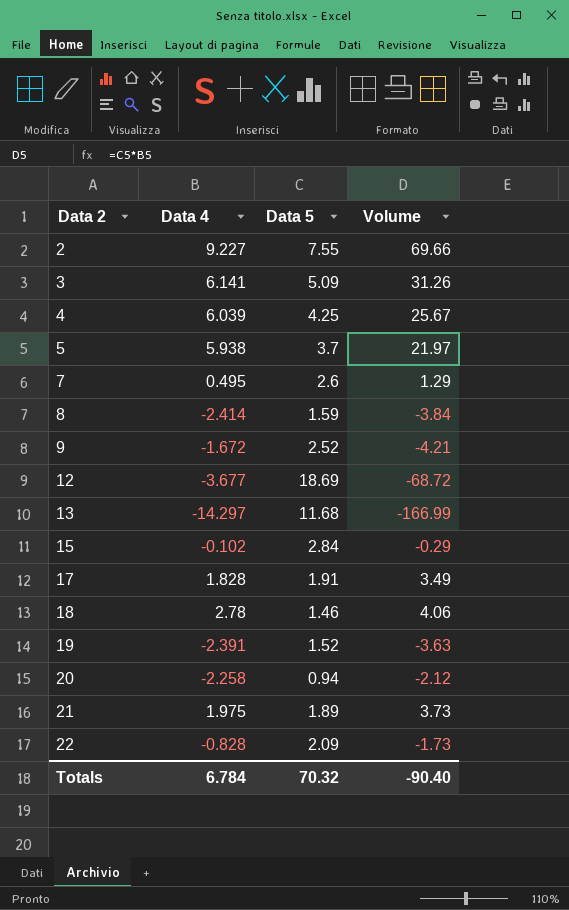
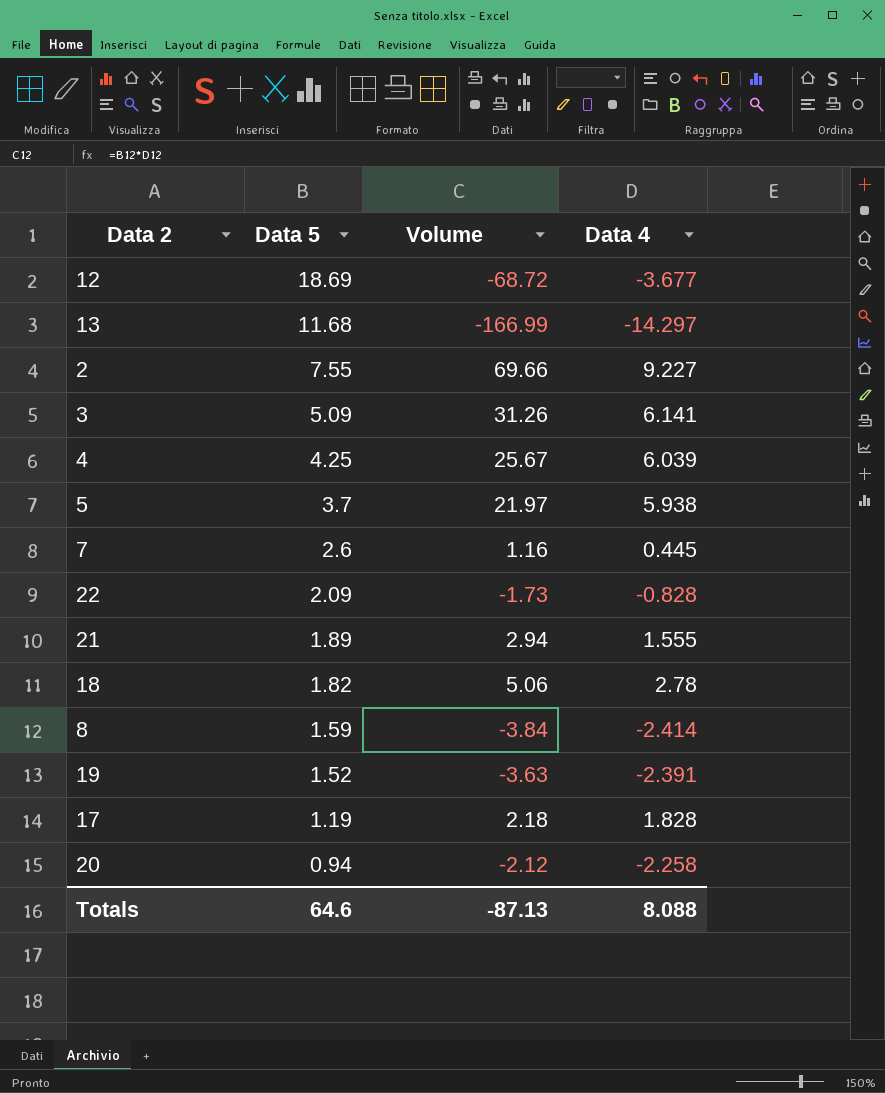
row order: Data 2 ascending -> Data 5 descending
column Data 4 | position: 2 -> 4
row 9: -1.672 | 2.52 | -4.21 -> none
row 15: -0.102 | 2.84 | -0.29 -> none
7 | Volume: 1.29 -> 1.16
7 | Data 4: 0.495 -> 0.445
21 | Volume: 3.73 -> 2.94
21 | Data 4: 1.975 -> 1.555
18 | Data 5: 1.46 -> 1.82
18 | Volume: 4.06 -> 5.06
17 | Data 5: 1.91 -> 1.19
17 | Volume: 3.49 -> 2.18
Totals | Data 5: 70.32 -> 64.6
Totals | Volume: -90.40 -> -87.13
Totals | Data 4: 6.784 -> 8.088

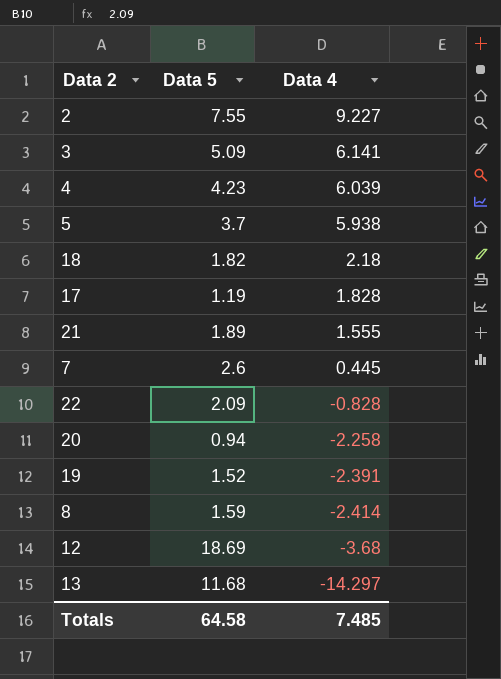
row order: Data 5 descending -> Data 4 descending
column Volume | formula: [Data 5] * [Data 4] -> none
4 | Data 5: 4.25 -> 4.23
18 | Data 4: 2.78 -> 2.18
12 | Data 4: -3.677 -> -3.68
Totals | Data 5: 64.6 -> 64.58
Totals | Data 4: 8.088 -> 7.485

